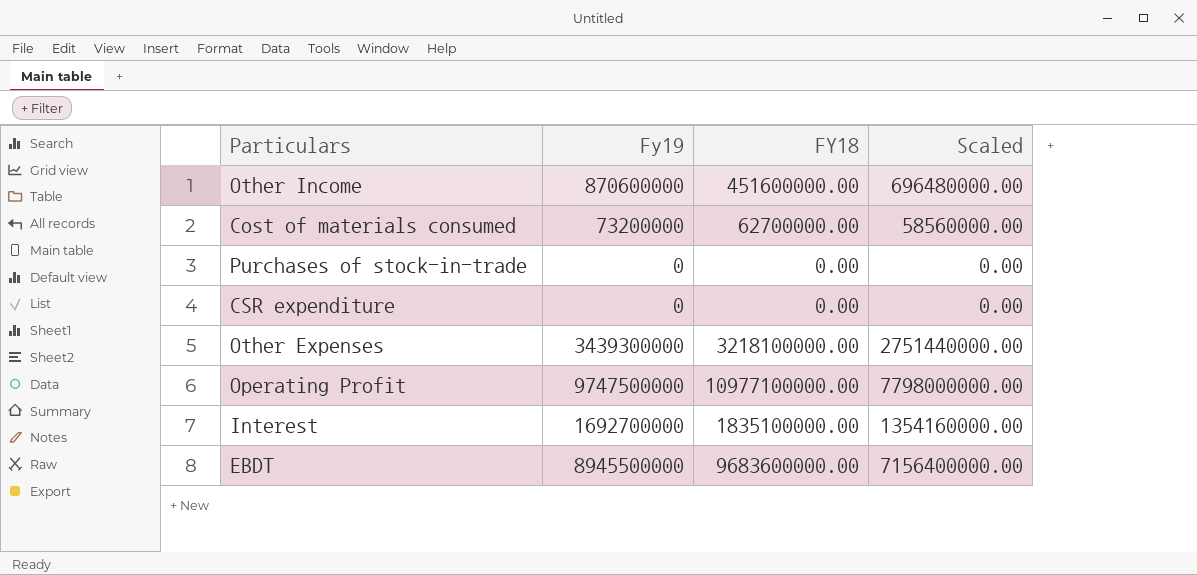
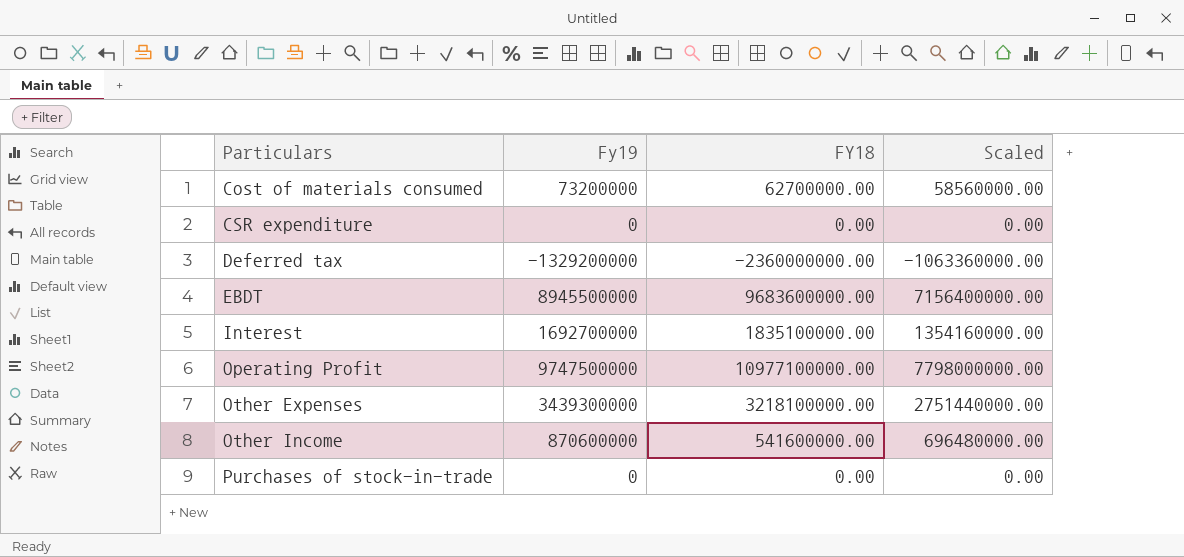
row order: none -> Particulars ascending
row Deferred tax: none -> -1329200000 | -2360000000.00 | -1063360000.00
Other Income | FY18: 451600000.00 -> 541600000.00

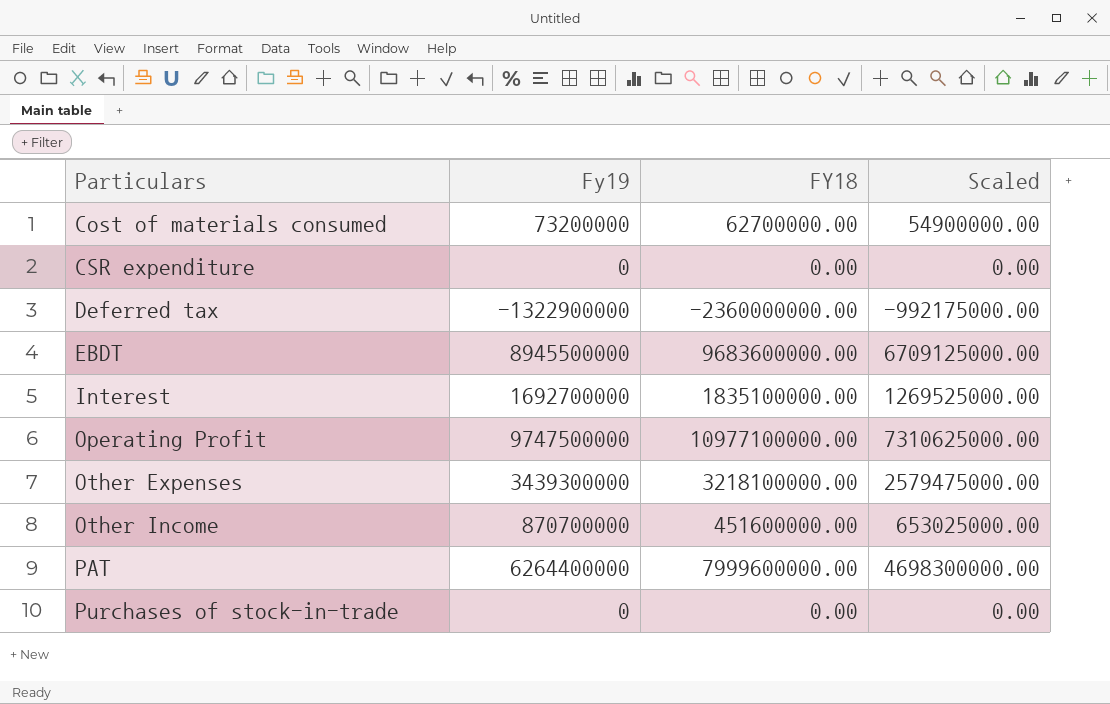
column Scaled | formula: [Fy19] * 0.8 -> [Fy19] * 0.75
Deferred tax | Fy19: -1329200000 -> -1322900000
Other Income | Fy19: 870600000 -> 870700000
Other Income | FY18: 541600000.00 -> 451600000.00
row PAT: none -> 6264400000 | 7999600000.00 | 4698300000.00

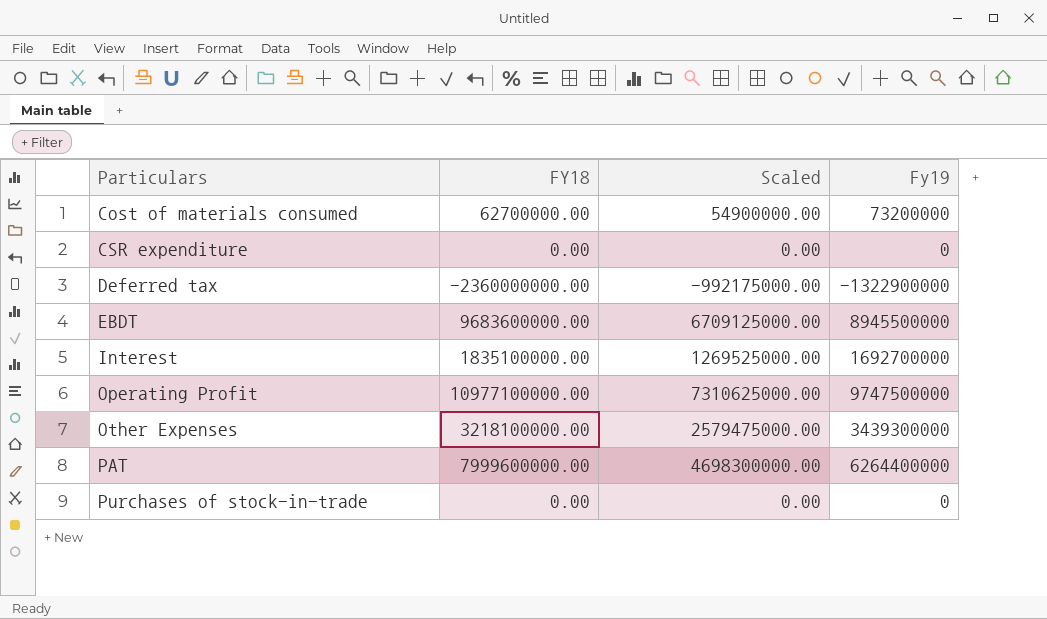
column Fy19 | position: 2 -> 4
row Other Income: 870700000 | 451600000.00 | 653025000.00 -> none

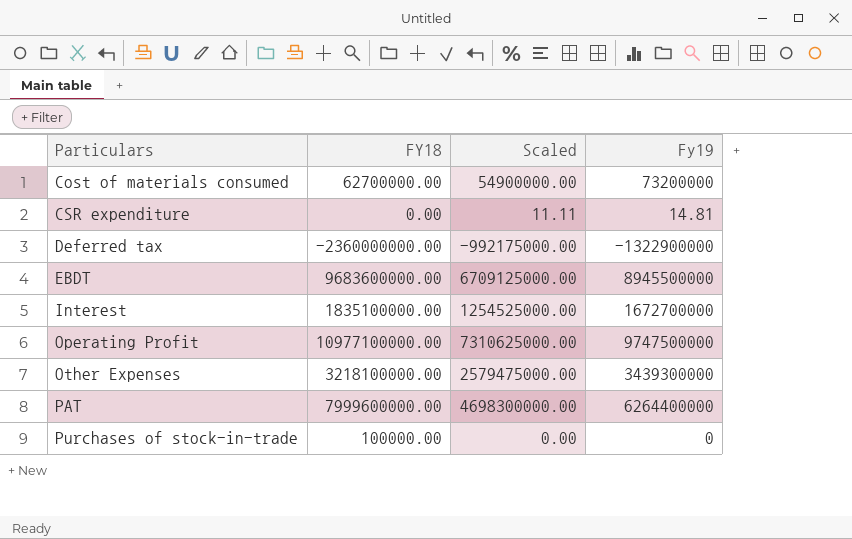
CSR expenditure | Scaled: 0.00 -> 11.11
CSR expenditure | Fy19: 0 -> 14.81
Interest | Scaled: 1269525000.00 -> 1254525000.00
Interest | Fy19: 1692700000 -> 1672700000
Purchases of stock-in-trade | FY18: 0.00 -> 100000.00

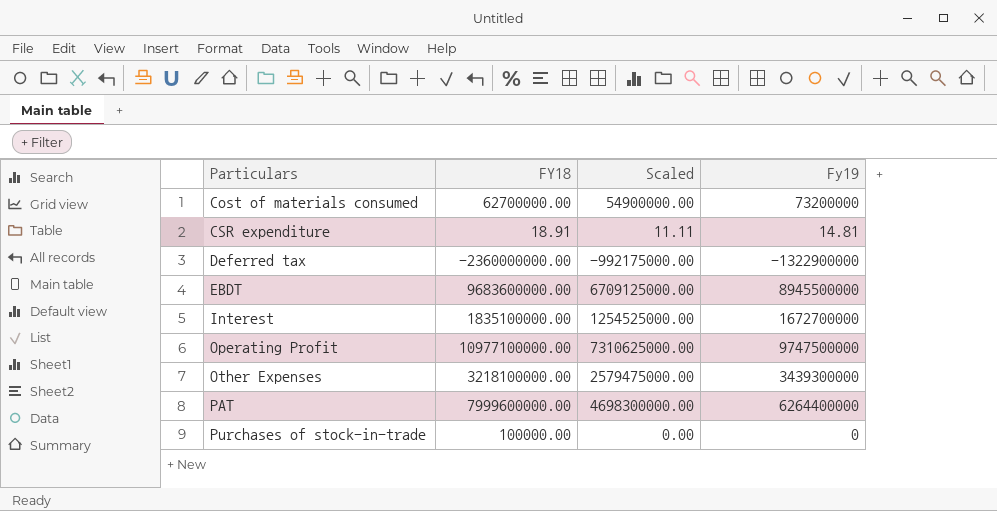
CSR expenditure | FY18: 0.00 -> 18.91

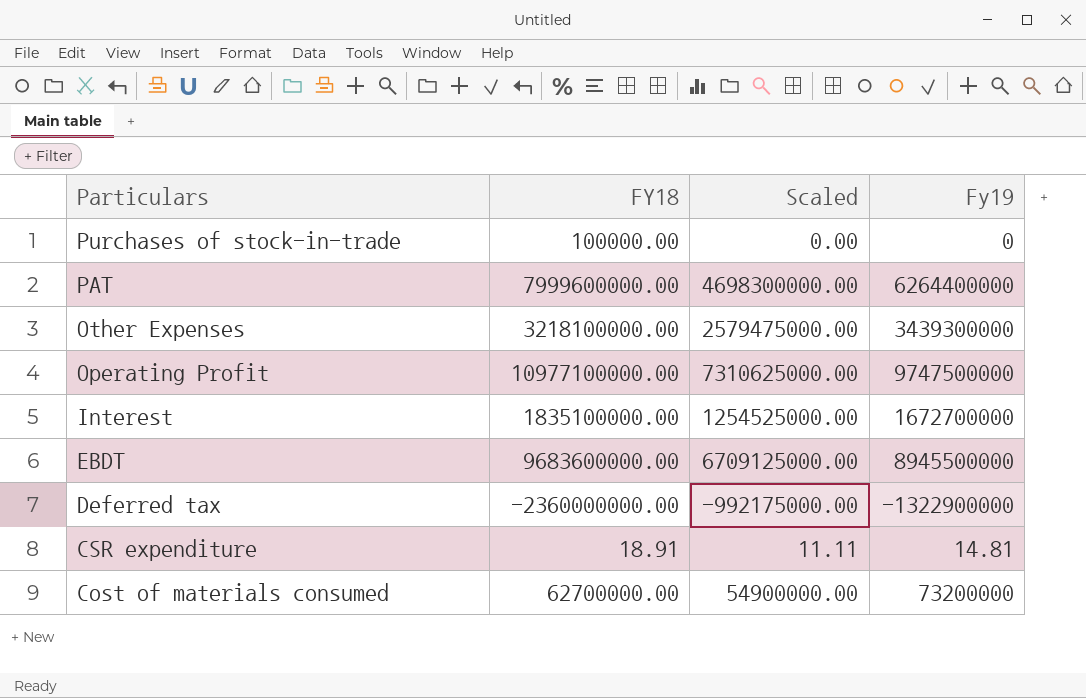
row order: Particulars ascending -> Particulars descending

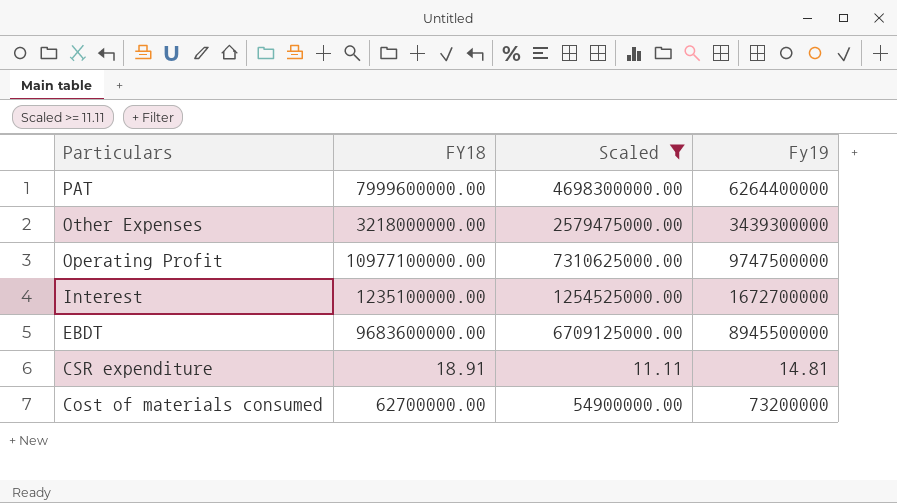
filter: none -> Scaled >= 11.11
Other Expenses | FY18: 3218100000.00 -> 3218000000.00
Interest | FY18: 1835100000.00 -> 1235100000.00

